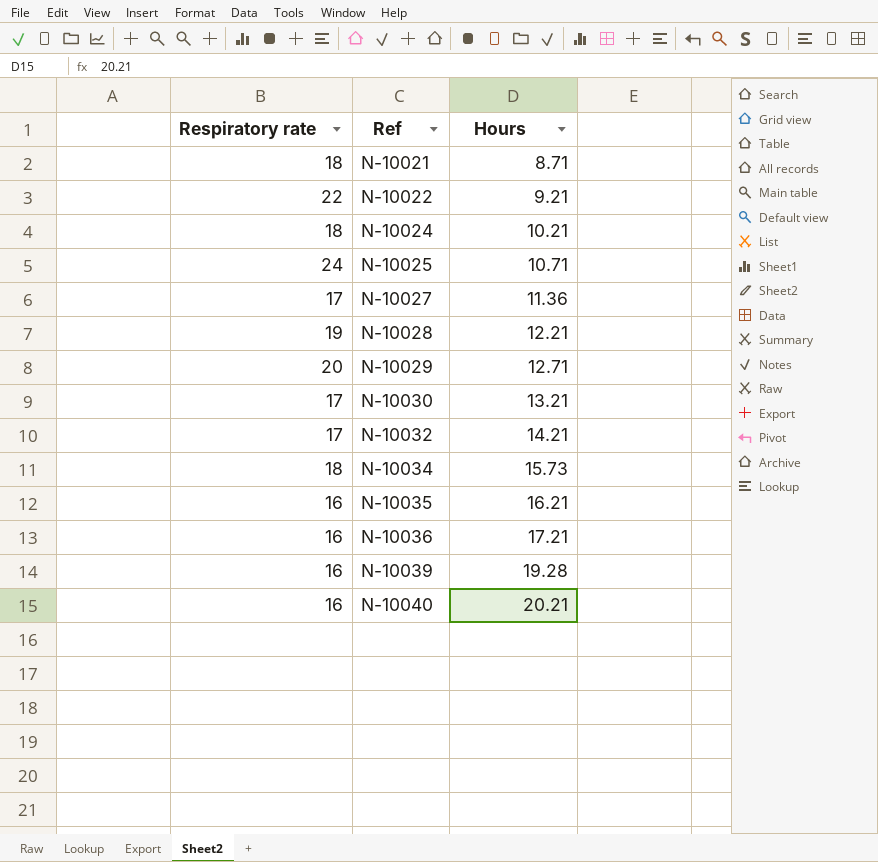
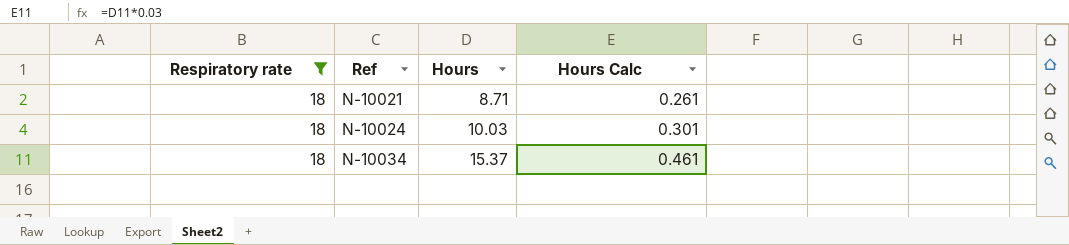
filter: none -> Respiratory rate = 18
column Hours Calc | formula: none -> [Hours] * 0.03
N-10024 | Hours: 10.21 -> 10.03
N-10034 | Hours: 15.73 -> 15.37

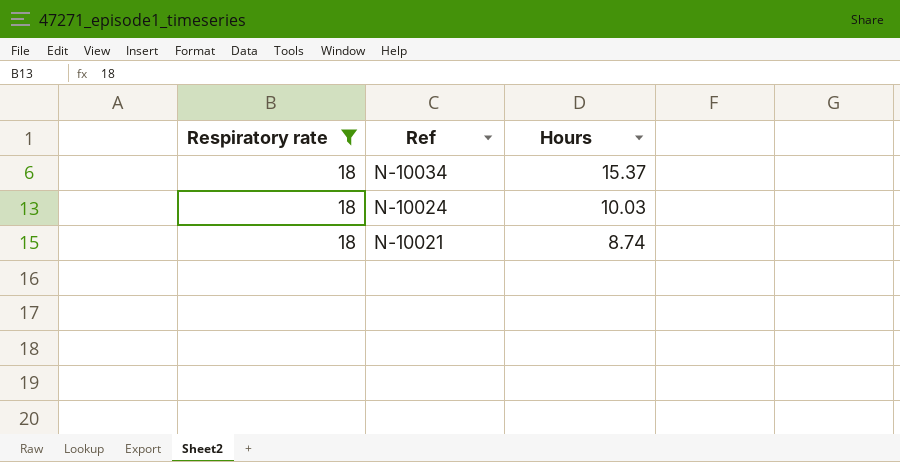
row order: Ref ascending -> Ref descending
column Hours Calc | formula: [Hours] * 0.03 -> none
N-10021 | Hours: 8.71 -> 8.74

